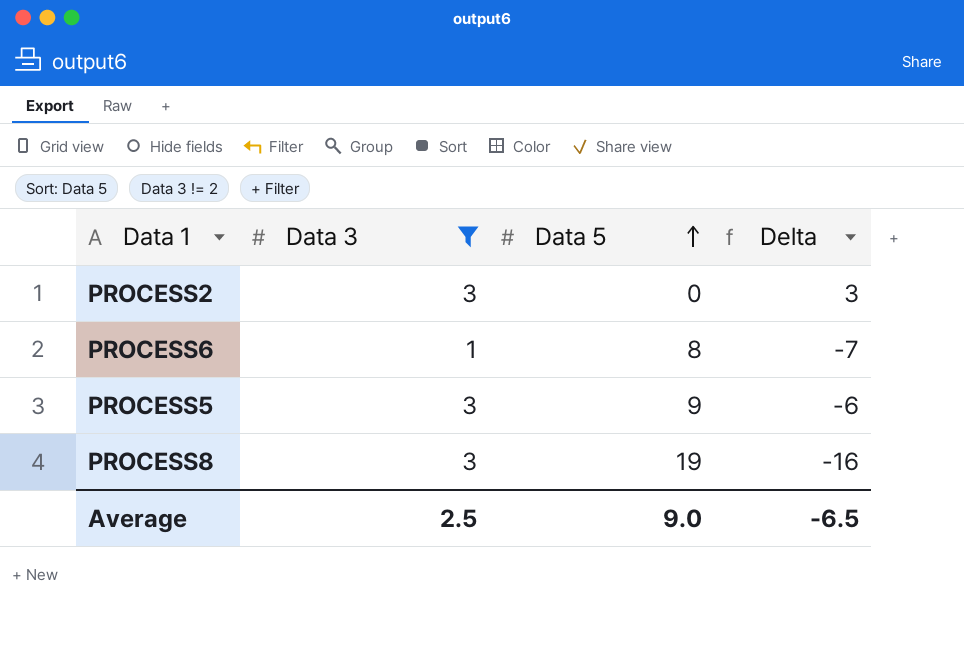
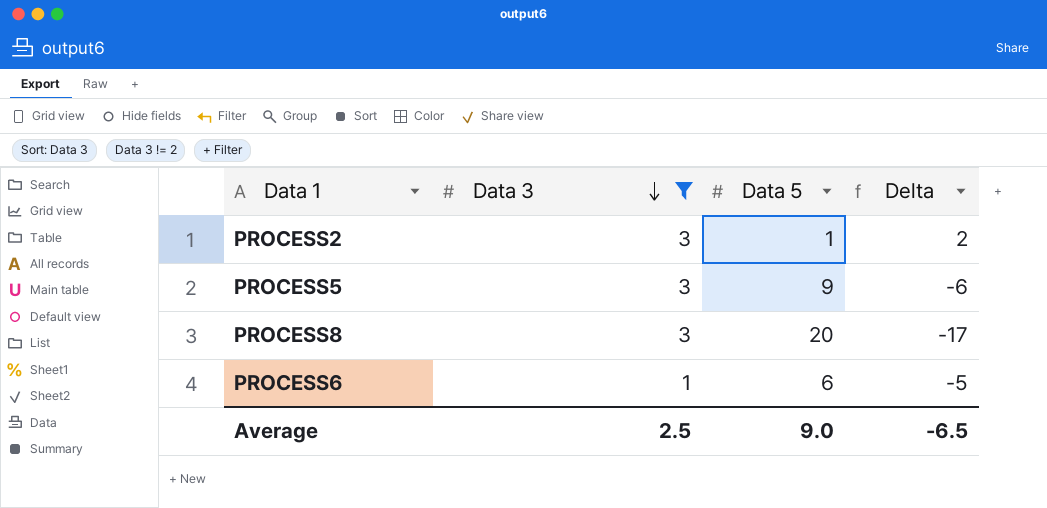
row order: Data 5 ascending -> Data 3 descending
PROCESS2 | Data 5: 0 -> 1
PROCESS2 | Delta: 3 -> 2
PROCESS8 | Data 5: 19 -> 20
PROCESS8 | Delta: -16 -> -17
PROCESS6 | Data 5: 8 -> 6
PROCESS6 | Delta: -7 -> -5

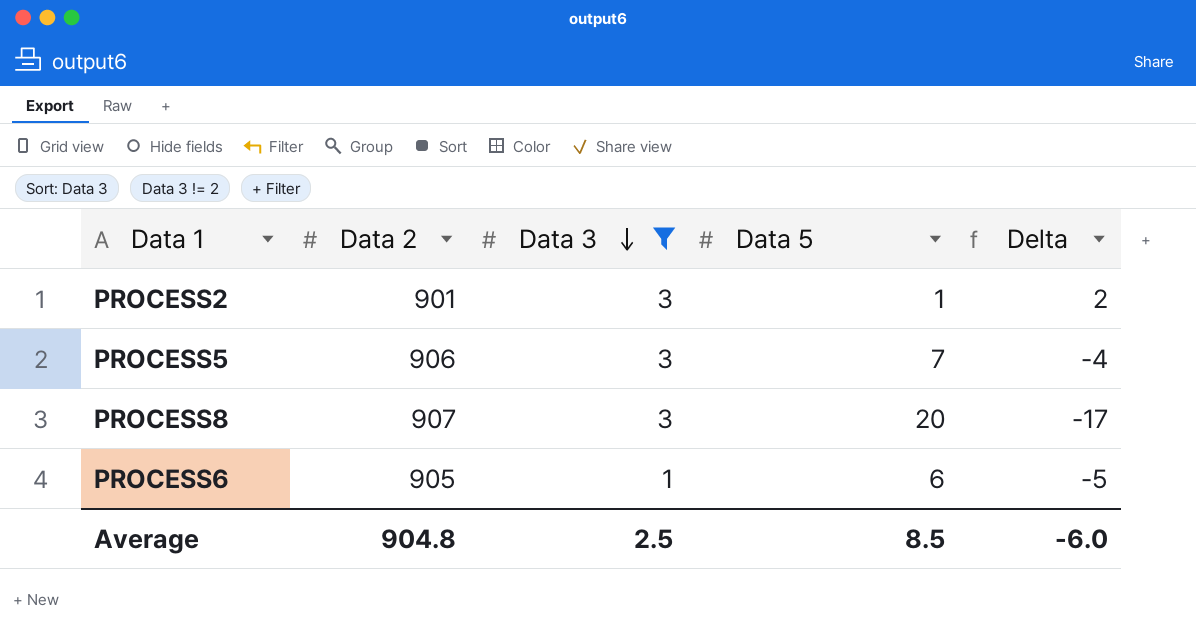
column Data 2 | position: none -> 2
PROCESS5 | Data 5: 9 -> 7
PROCESS5 | Delta: -6 -> -4
Average | Data 5: 9.0 -> 8.5
Average | Delta: -6.5 -> -6.0

